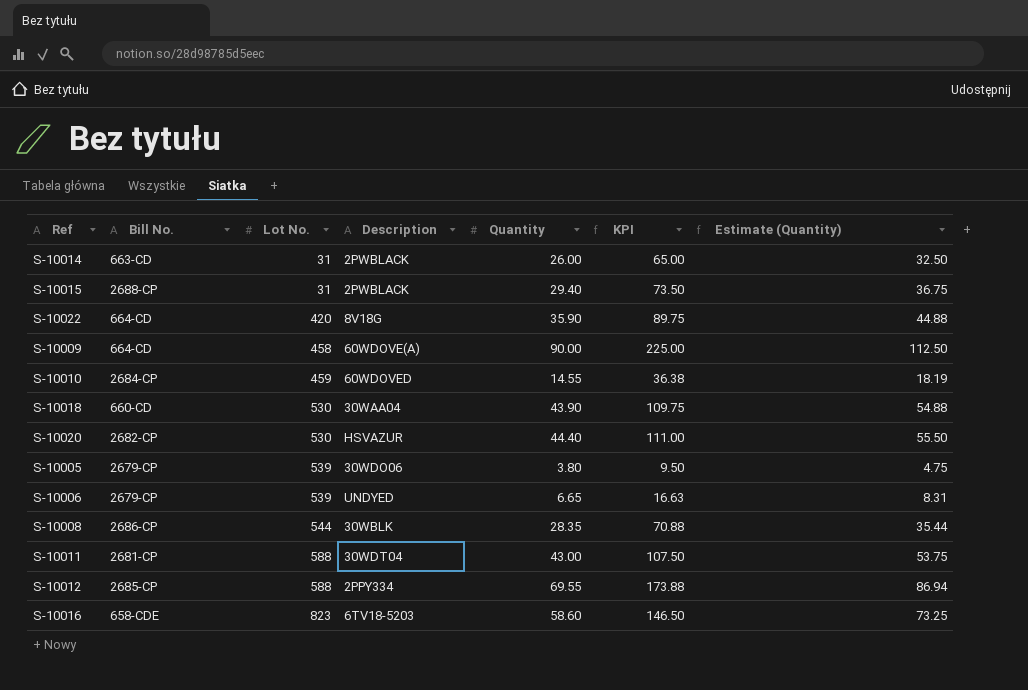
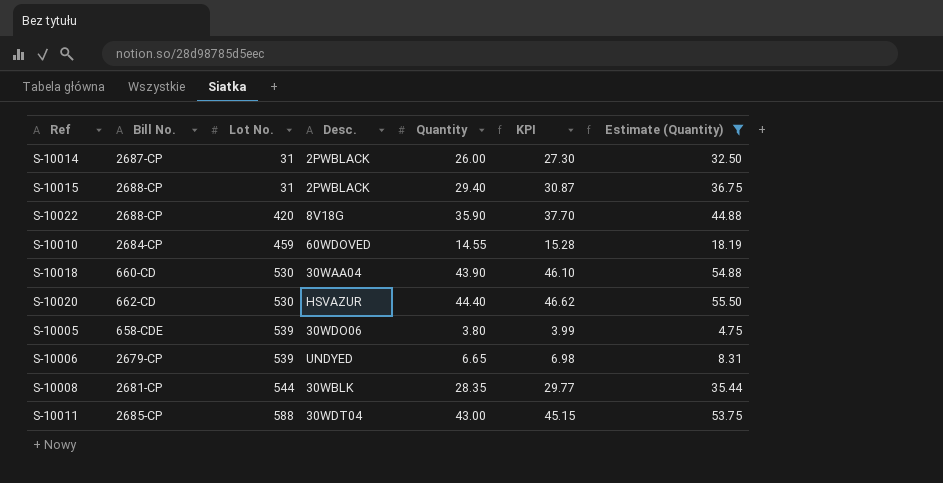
filter: none -> Estimate (Quantity) <= 55.50
column name: Description -> Desc.
column KPI | formula: [Quantity] * 2.5 -> [Quantity] * 1.05
S-10014 | Bill No.: 663-CD -> 2687-CP
S-10022 | Bill No.: 664-CD -> 2688-CP
S-10020 | Bill No.: 2682-CP -> 662-CD
S-10005 | Bill No.: 2679-CP -> 658-CDE
S-10008 | Bill No.: 2686-CP -> 2681-CP
S-10011 | Bill No.: 2681-CP -> 2685-CP

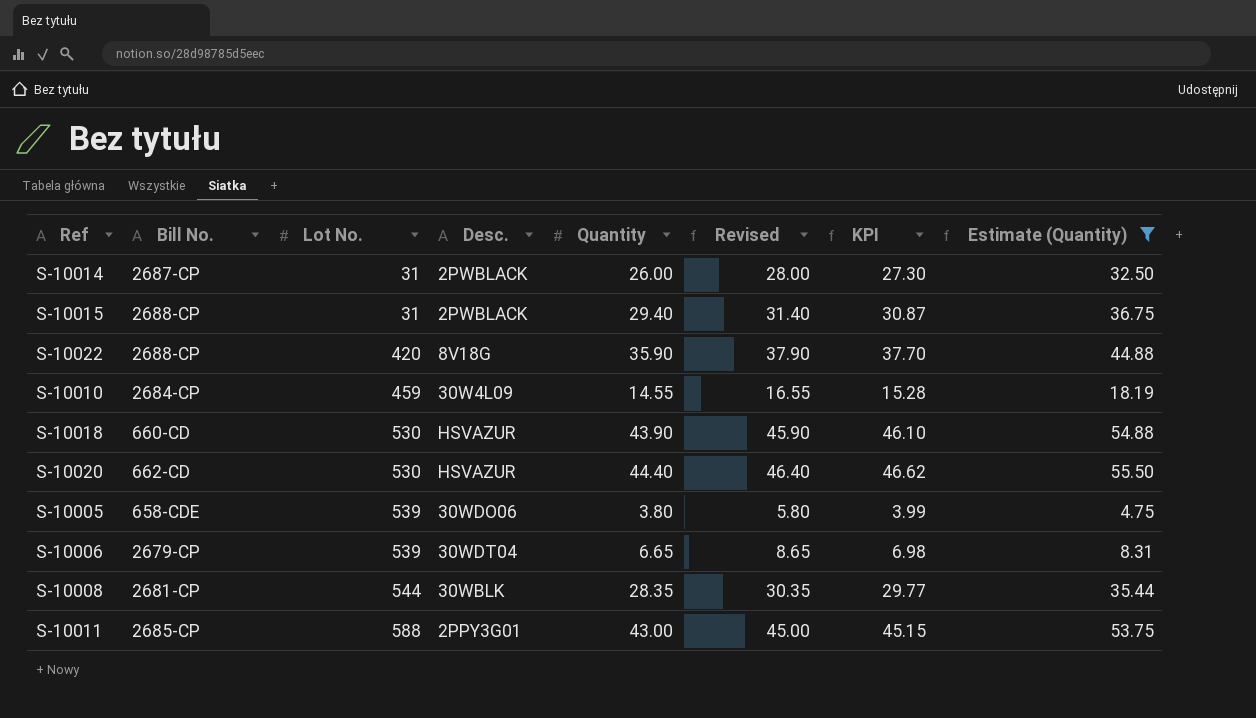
column Revised | formula: none -> [Quantity] + 2
S-10010 | Desc.: 60WDOVED -> 30W4L09
S-10018 | Desc.: 30WAA04 -> HSVAZUR
S-10006 | Desc.: UNDYED -> 30WDT04
S-10011 | Desc.: 30WDT04 -> 2PPY3G01

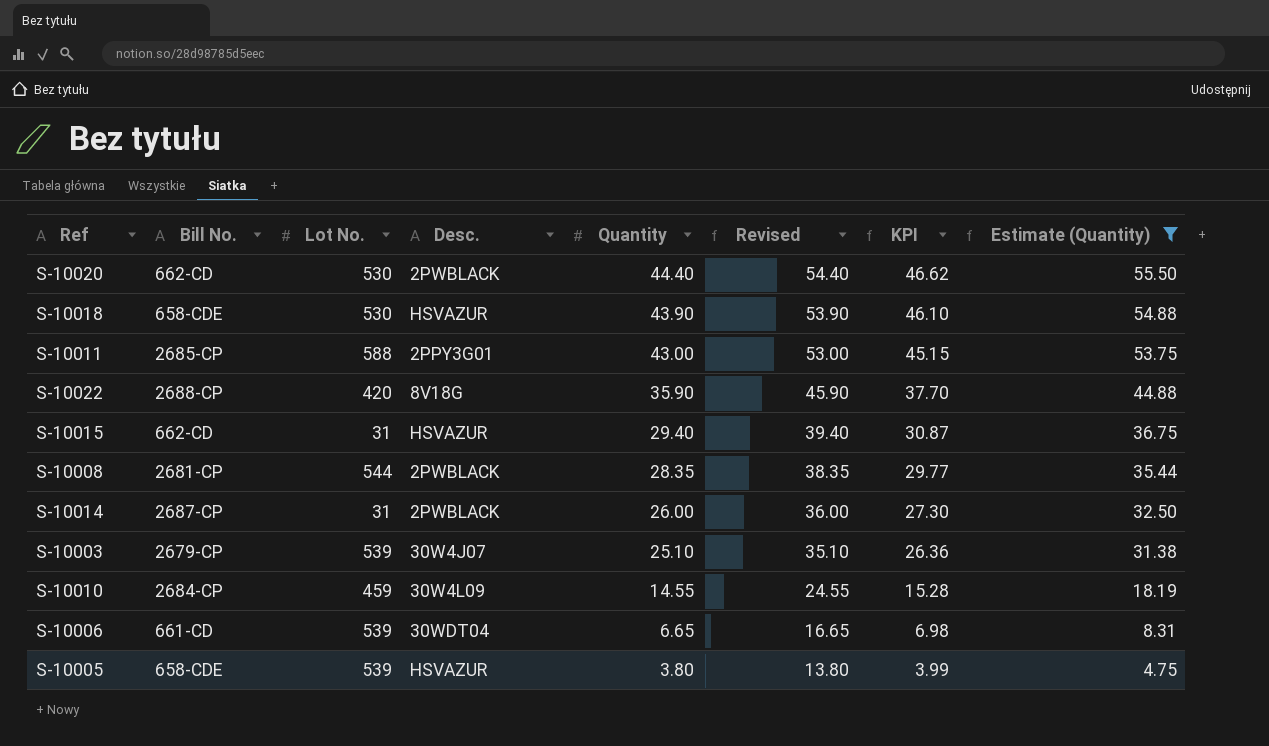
row order: Lot No. ascending -> Quantity descending
column Revised | formula: [Quantity] + 2 -> [Quantity] + 10
S-10020 | Desc.: HSVAZUR -> 2PWBLACK
S-10018 | Bill No.: 660-CD -> 658-CDE
S-10015 | Bill No.: 2688-CP -> 662-CD
S-10015 | Desc.: 2PWBLACK -> HSVAZUR
S-10008 | Desc.: 30WBLK -> 2PWBLACK
row S-10003: none -> 2679-CP | 539 | 30W4J07 | 25.10 | 35.10 | 26.36 | 31.38
S-10006 | Bill No.: 2679-CP -> 661-CD
S-10005 | Desc.: 30WDO06 -> HSVAZUR

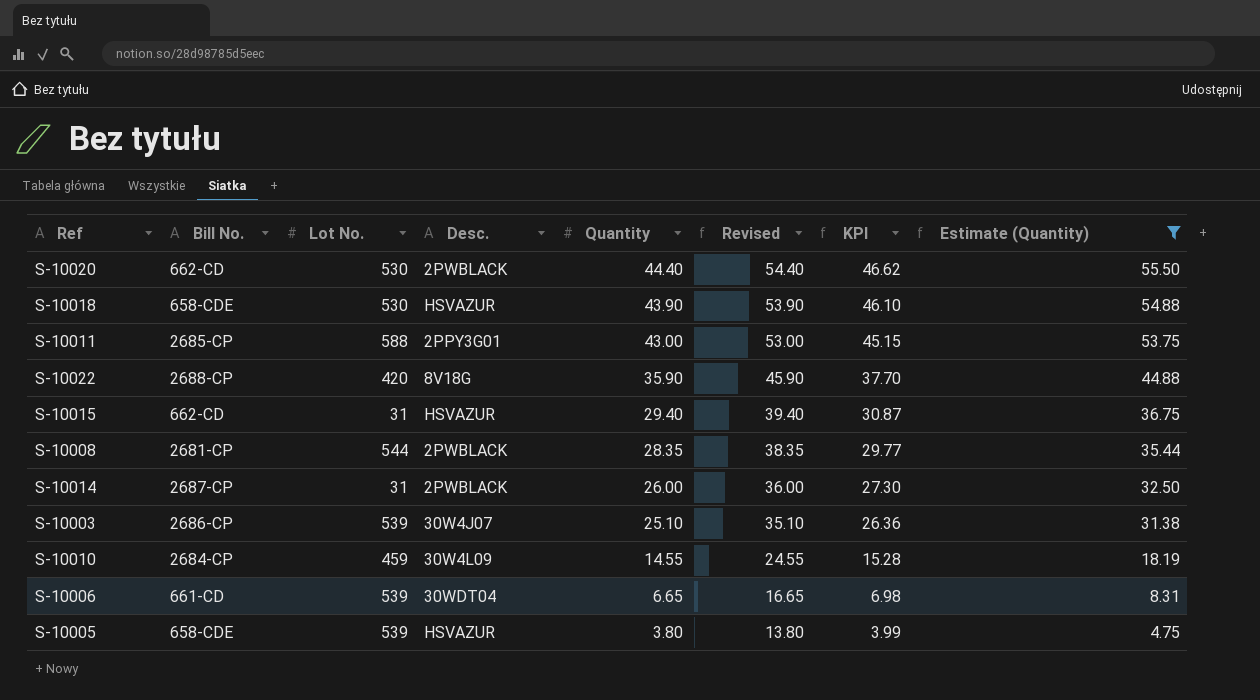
S-10003 | Bill No.: 2679-CP -> 2686-CP

